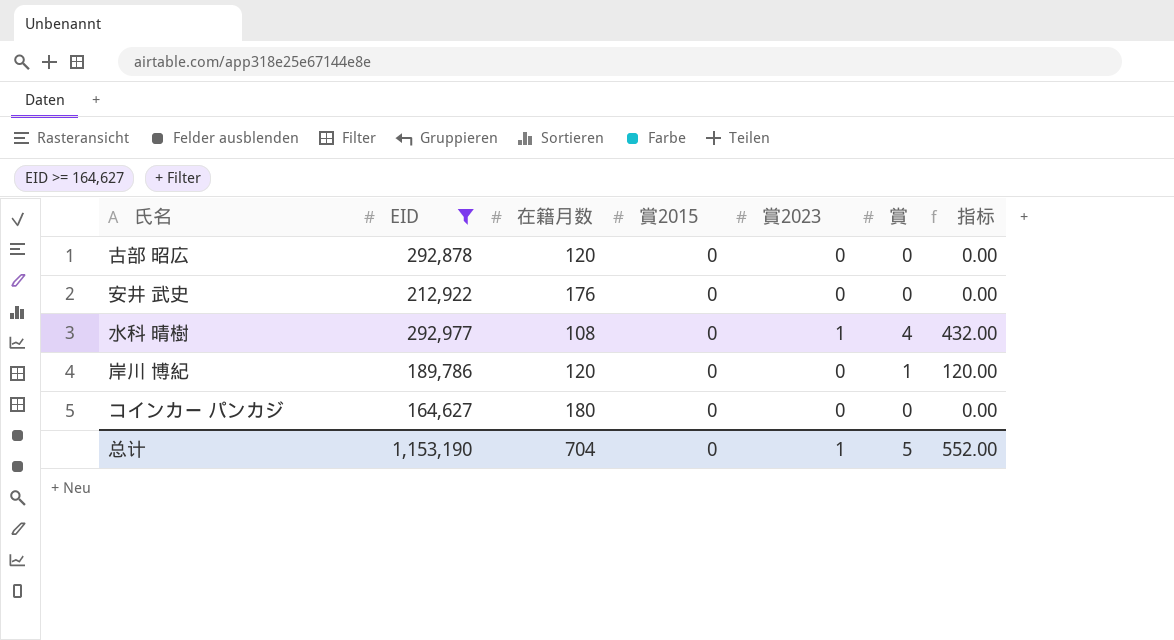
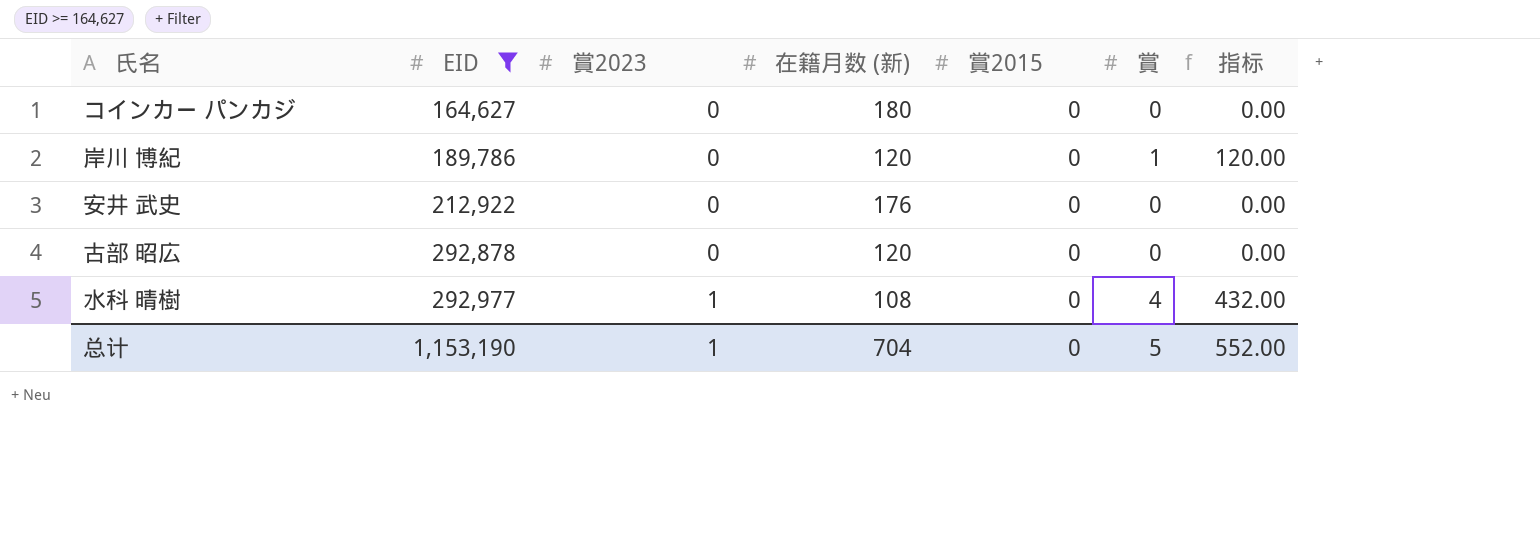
row order: none -> EID ascending
column 賞2023 | position: 5 -> 3
column name: 在籍月数 -> 在籍月数 (新)

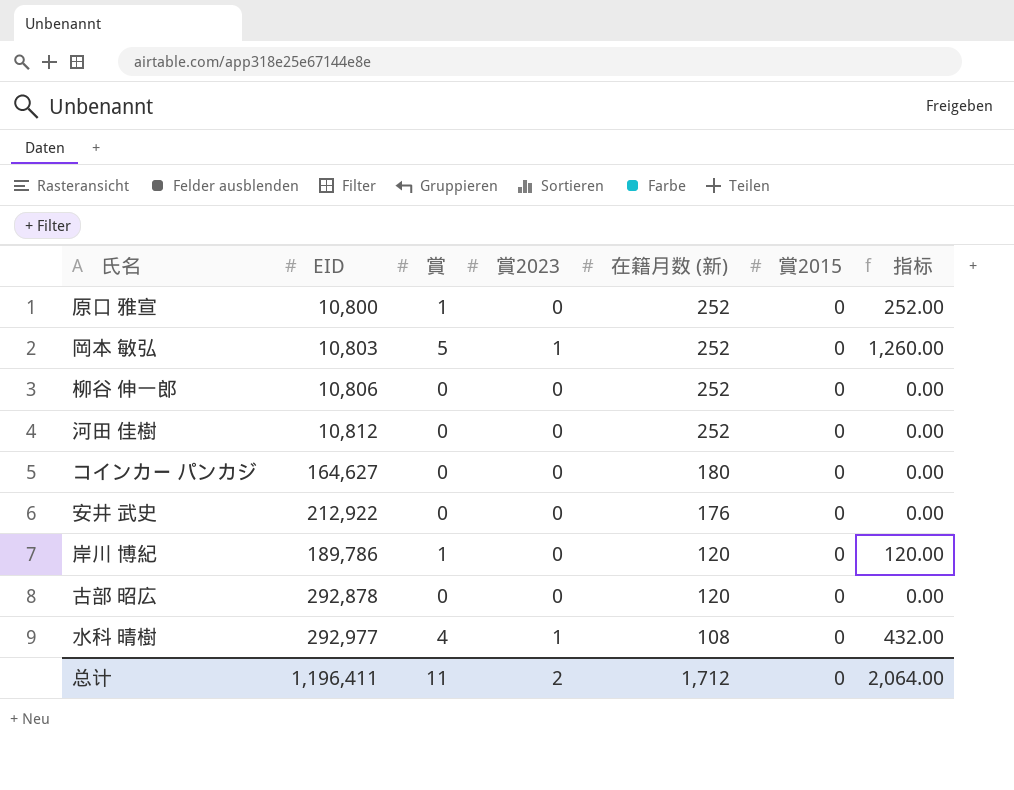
filter: EID >= 164,627 -> none
row order: EID ascending -> 在籍月数 (新) descending
column 賞 | position: 6 -> 3
总计 | EID: 1,153,190 -> 1,196,411
总计 | 賞: 5 -> 11
总计 | 賞2023: 1 -> 2
总计 | 在籍月数 (新): 704 -> 1,712
总计 | 指标: 552.00 -> 2,064.00

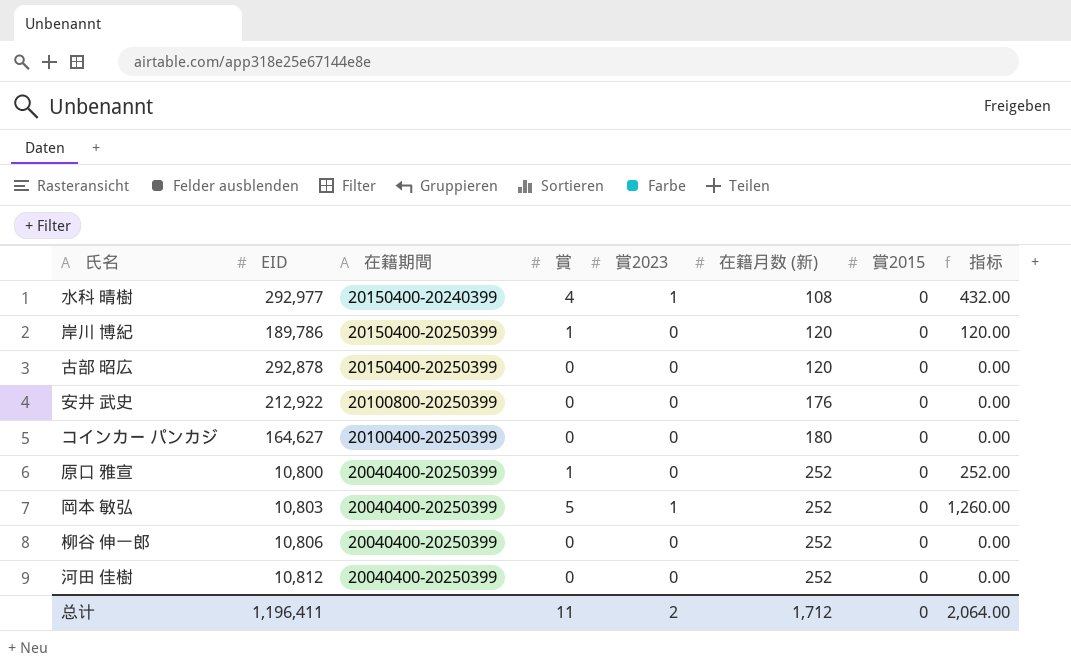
row order: 在籍月数 (新) descending -> 在籍月数 (新) ascending
column 在籍期間 | position: none -> 3

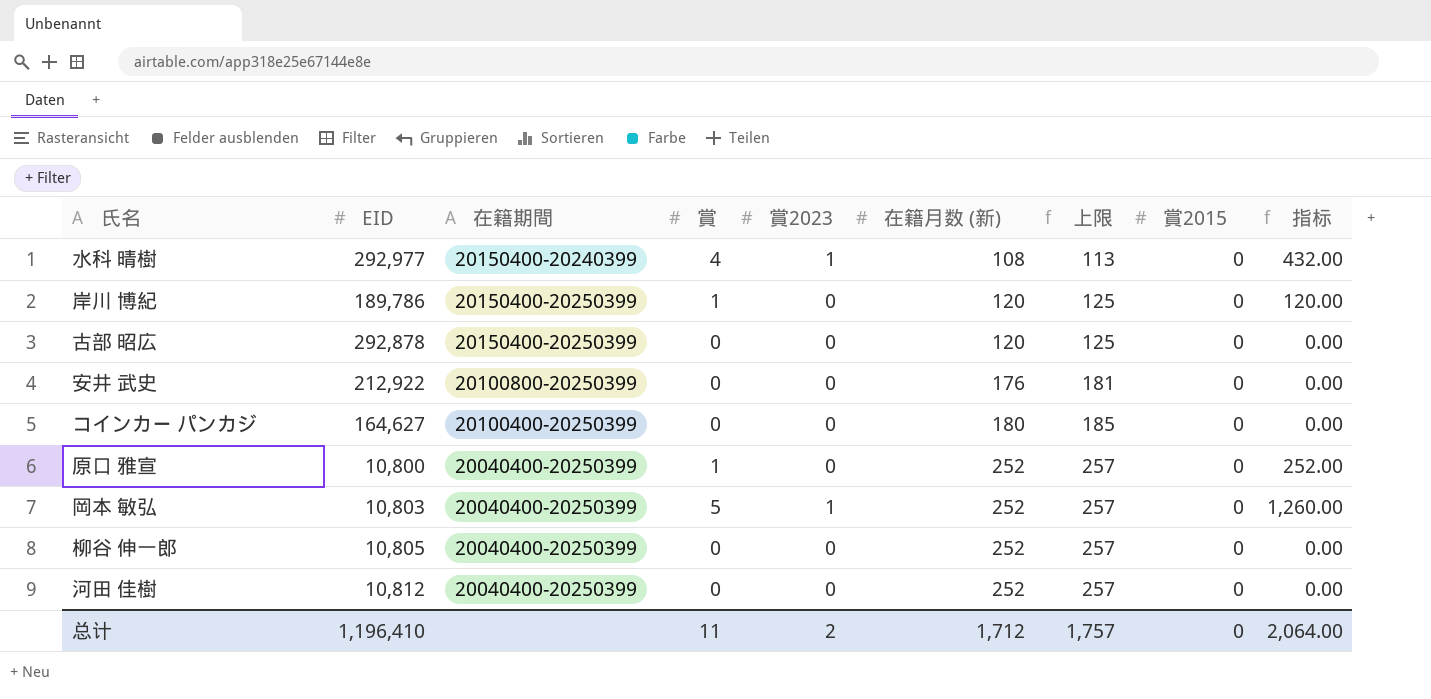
column 上限 | formula: none -> [在籍月数 (新)] + 5
柳谷 伸一郎 | EID: 10,806 -> 10,805
总计 | EID: 1,196,411 -> 1,196,410

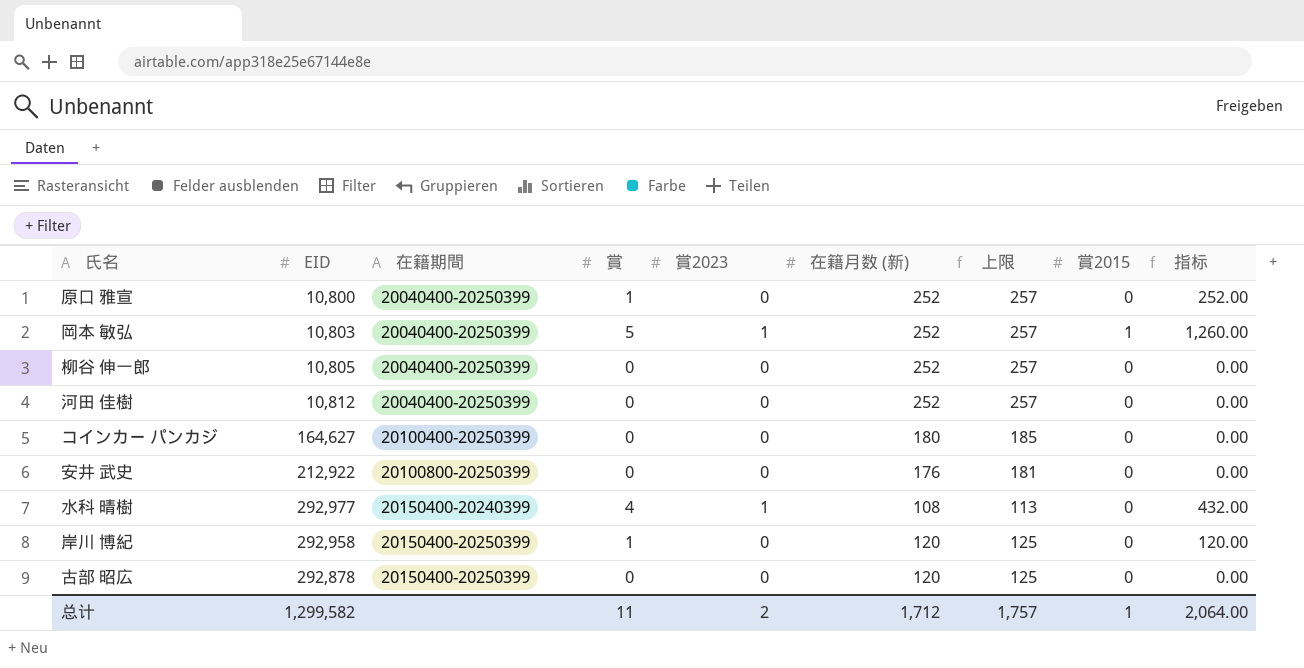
row order: 在籍月数 (新) ascending -> 在籍期間 ascending
岡本 敏弘 | 賞2015: 0 -> 1
岸川 博紀 | EID: 189,786 -> 292,958
总计 | EID: 1,196,410 -> 1,299,582
总计 | 賞2015: 0 -> 1

